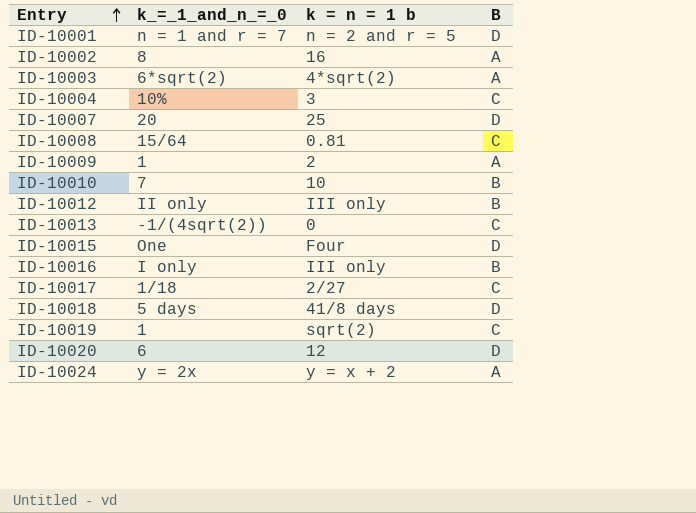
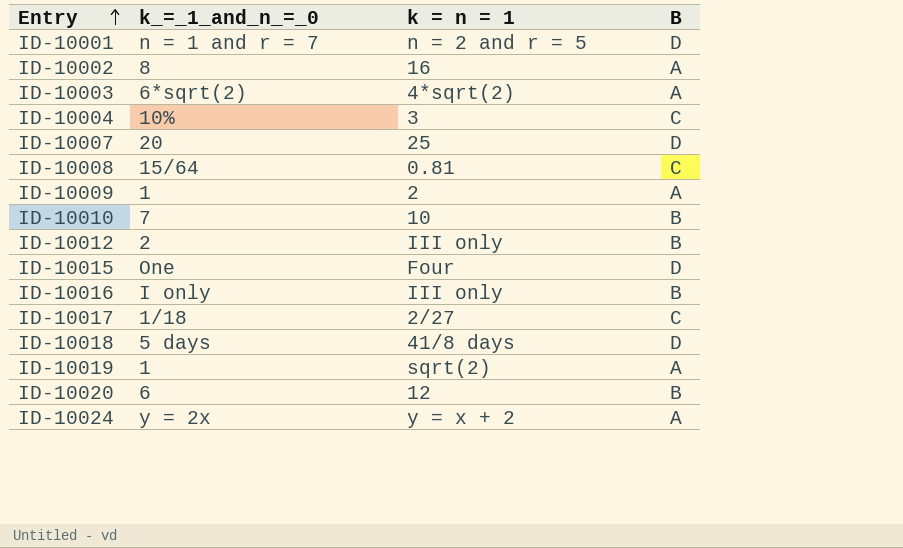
column name: k = n = 1 b -> k = n = 1
row ID-10013: -1/(4sqrt(2)) | 0 | C -> none
ID-10012 | k_=_1_and_n_=_0: II only -> 2
ID-10019 | B: C -> A
ID-10020 | B: D -> B

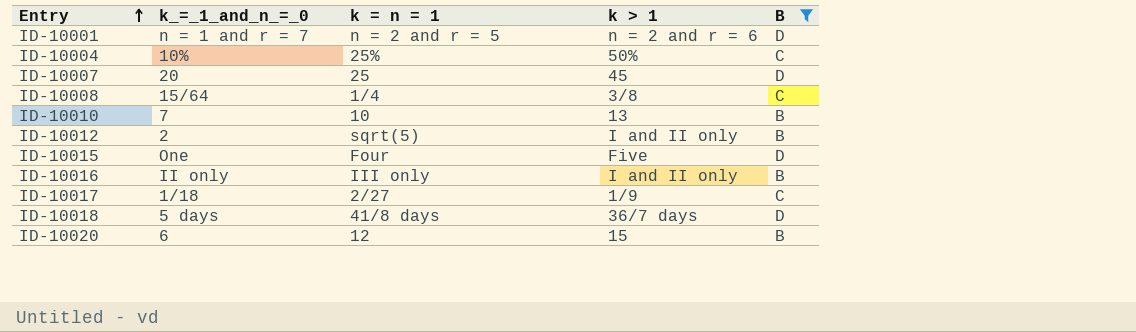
filter: none -> B != A
column k > 1 | position: none -> 4
ID-10004 | k = n = 1: 3 -> 25%
ID-10008 | k = n = 1: 0.81 -> 1/4
ID-10012 | k = n = 1: III only -> sqrt(5)
ID-10016 | k_=_1_and_n_=_0: I only -> II only

